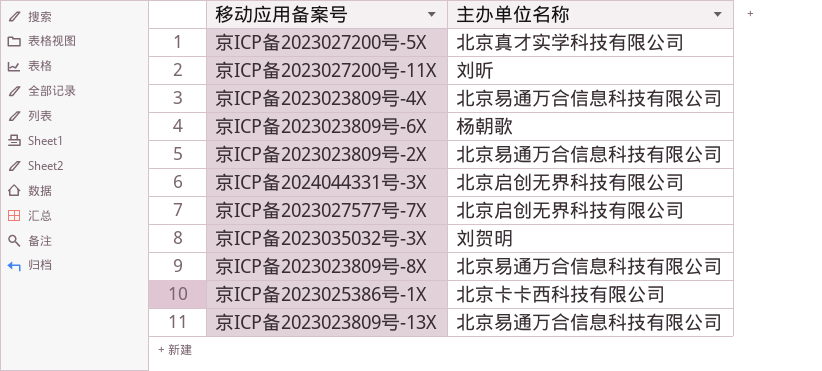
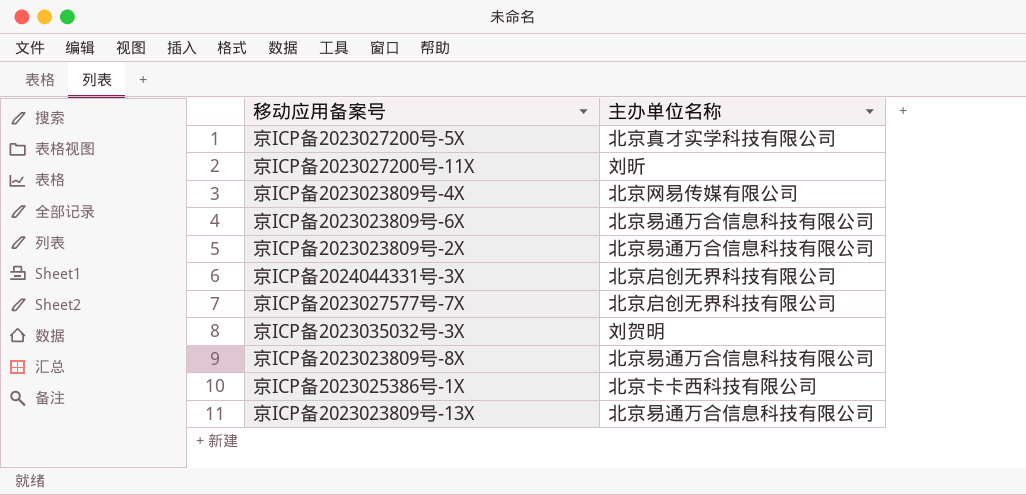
京ICP备2023023809号-4X | 主办单位名称: 北京易通万合信息科技有限公司 -> 北京网易传媒有限公司
京ICP备2023023809号-6X | 主办单位名称: 杨朝歌 -> 北京易通万合信息科技有限公司

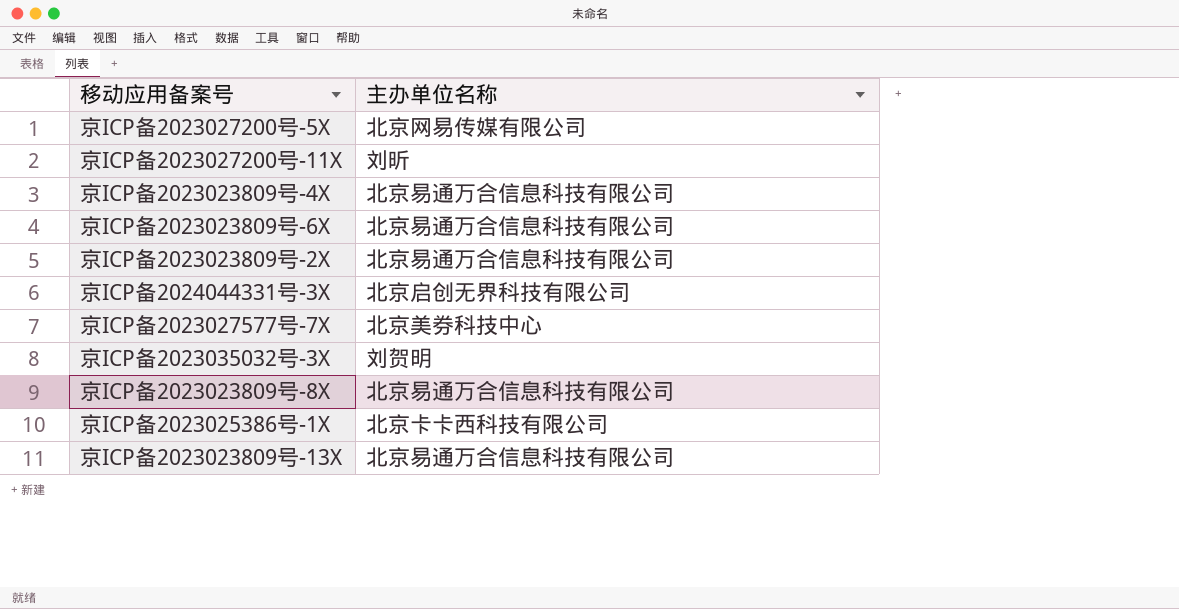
京ICP备2023027200号-5X | 主办单位名称: 北京真才实学科技有限公司 -> 北京网易传媒有限公司
京ICP备2023023809号-4X | 主办单位名称: 北京网易传媒有限公司 -> 北京易通万合信息科技有限公司
京ICP备2023027577号-7X | 主办单位名称: 北京启创无界科技有限公司 -> 北京美券科技中心

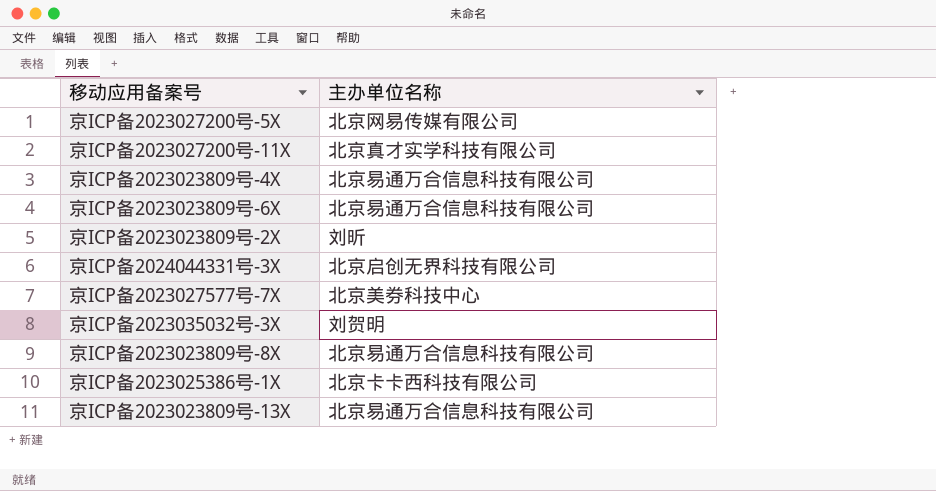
京ICP备2023027200号-11X | 主办单位名称: 刘昕 -> 北京真才实学科技有限公司
京ICP备2023023809号-2X | 主办单位名称: 北京易通万合信息科技有限公司 -> 刘昕

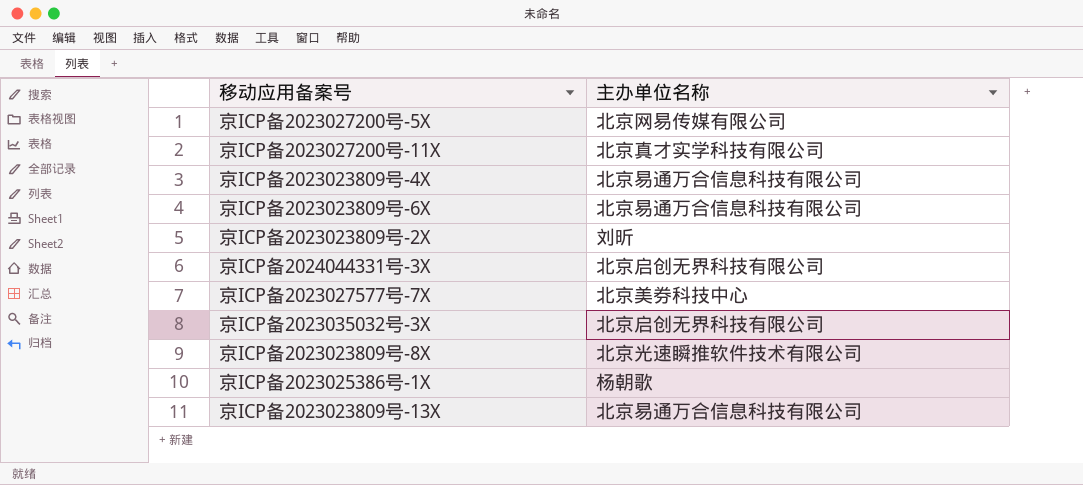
京ICP备2023035032号-3X | 主办单位名称: 刘贺明 -> 北京启创无界科技有限公司
京ICP备2023023809号-8X | 主办单位名称: 北京易通万合信息科技有限公司 -> 北京光速瞬推软件技术有限公司
京ICP备2023025386号-1X | 主办单位名称: 北京卡卡西科技有限公司 -> 杨朝歌

